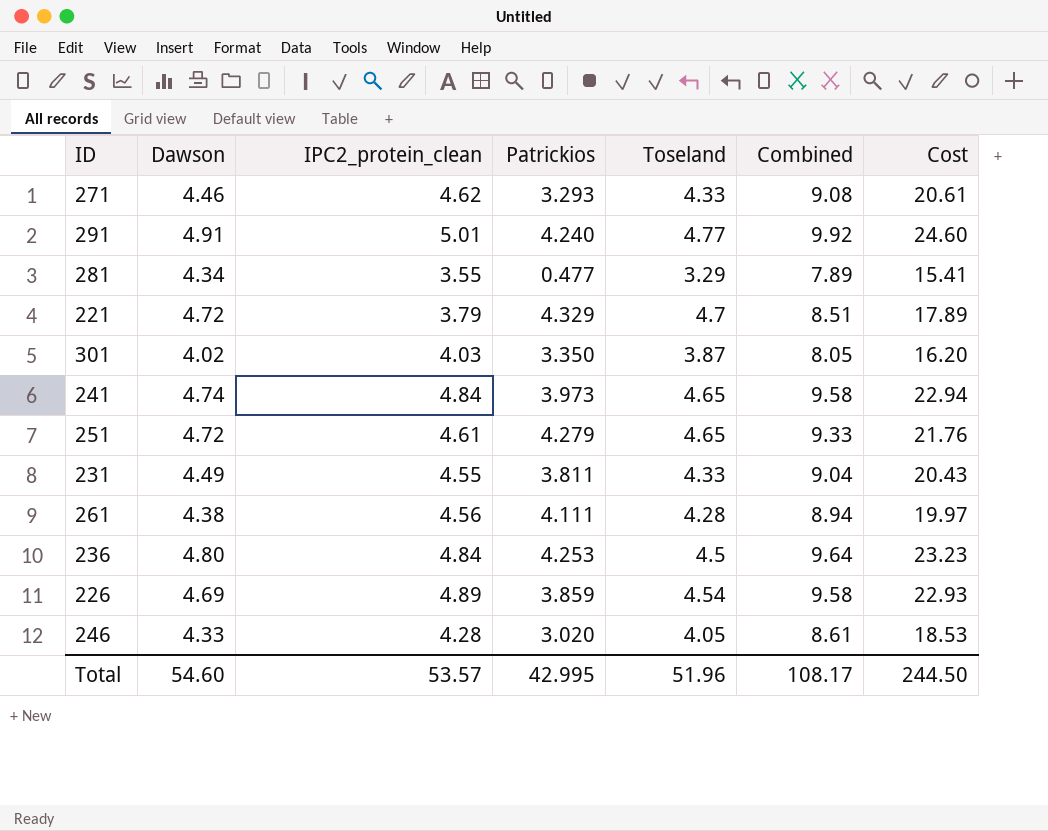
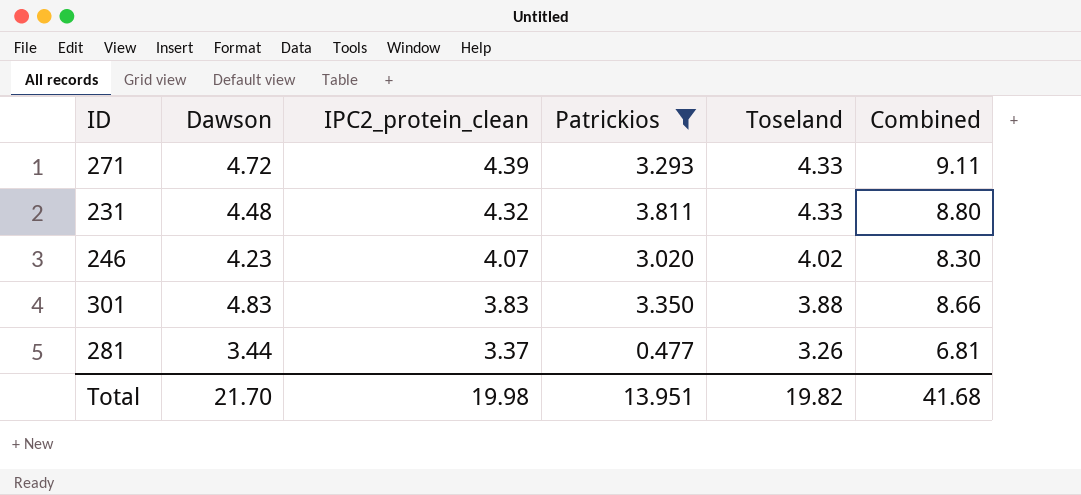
filter: none -> Patrickios <= 3.811
row order: none -> IPC2_protein_clean descending
column Cost | formula: [Dawson] * [IPC2_protein_clean] -> none
271 | Dawson: 4.46 -> 4.72
271 | IPC2_protein_clean: 4.62 -> 4.39
271 | Combined: 9.08 -> 9.11
231 | Dawson: 4.49 -> 4.48
231 | IPC2_protein_clean: 4.55 -> 4.32
231 | Combined: 9.04 -> 8.80
246 | Dawson: 4.33 -> 4.23
246 | IPC2_protein_clean: 4.28 -> 4.07
246 | Toseland: 4.05 -> 4.02
246 | Combined: 8.61 -> 8.30
301 | Dawson: 4.02 -> 4.83
301 | IPC2_protein_clean: 4.03 -> 3.83
301 | Toseland: 3.87 -> 3.88
301 | Combined: 8.05 -> 8.66
281 | Dawson: 4.34 -> 3.44
281 | IPC2_protein_clean: 3.55 -> 3.37
281 | Toseland: 3.29 -> 3.26
281 | Combined: 7.89 -> 6.81
Total | Dawson: 54.60 -> 21.70
Total | IPC2_protein_clean: 53.57 -> 19.98
Total | Patrickios: 42.995 -> 13.951
Total | Toseland: 51.96 -> 19.82
Total | Combined: 108.17 -> 41.68

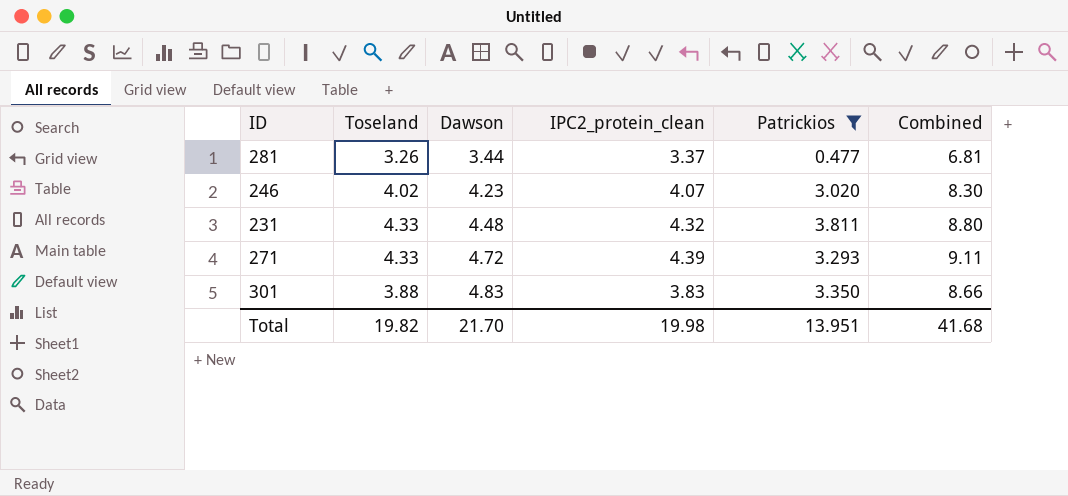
row order: IPC2_protein_clean descending -> Dawson ascending
column Toseland | position: 5 -> 2

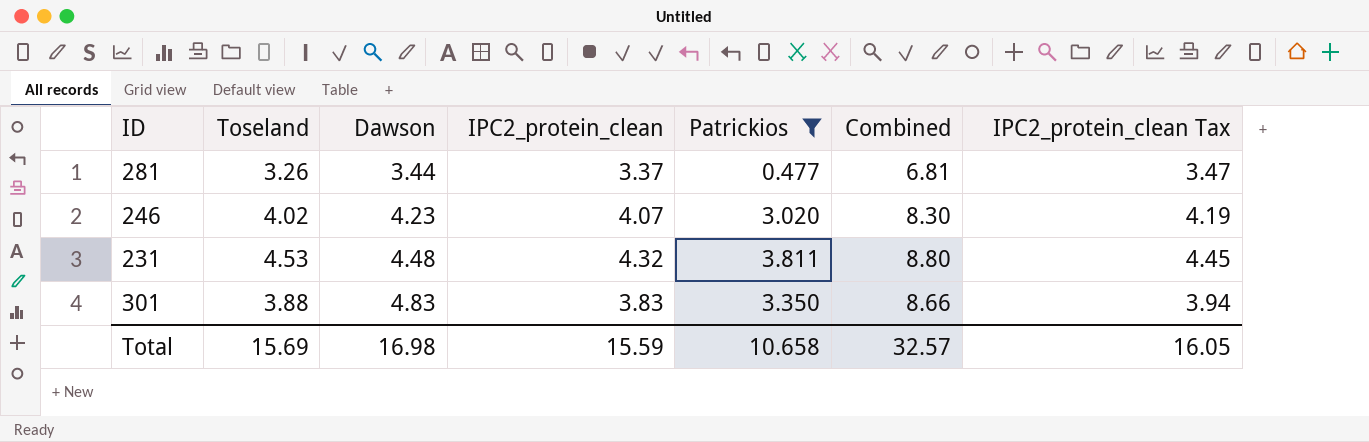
column IPC2_protein_clean Tax | formula: none -> [IPC2_protein_clean] * 1.03
row 271: 4.33 | 4.72 | 4.39 | 3.293 | 9.11 -> none
231 | Toseland: 4.33 -> 4.53
Total | Toseland: 19.82 -> 15.69
Total | Dawson: 21.70 -> 16.98
Total | IPC2_protein_clean: 19.98 -> 15.59
Total | Patrickios: 13.951 -> 10.658
Total | Combined: 41.68 -> 32.57

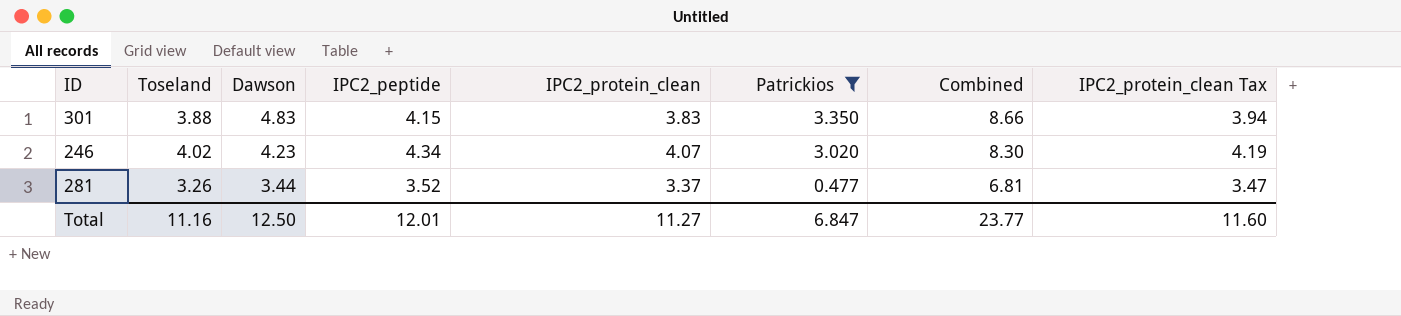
row order: Dawson ascending -> Dawson descending
column IPC2_peptide | position: none -> 4
row 231: 4.53 | 4.48 | 4.32 | 3.811 | 8.80 | 4.45 -> none
Total | Toseland: 15.69 -> 11.16
Total | Dawson: 16.98 -> 12.50
Total | IPC2_protein_clean: 15.59 -> 11.27
Total | Patrickios: 10.658 -> 6.847
Total | Combined: 32.57 -> 23.77
Total | IPC2_protein_clean Tax: 16.05 -> 11.60

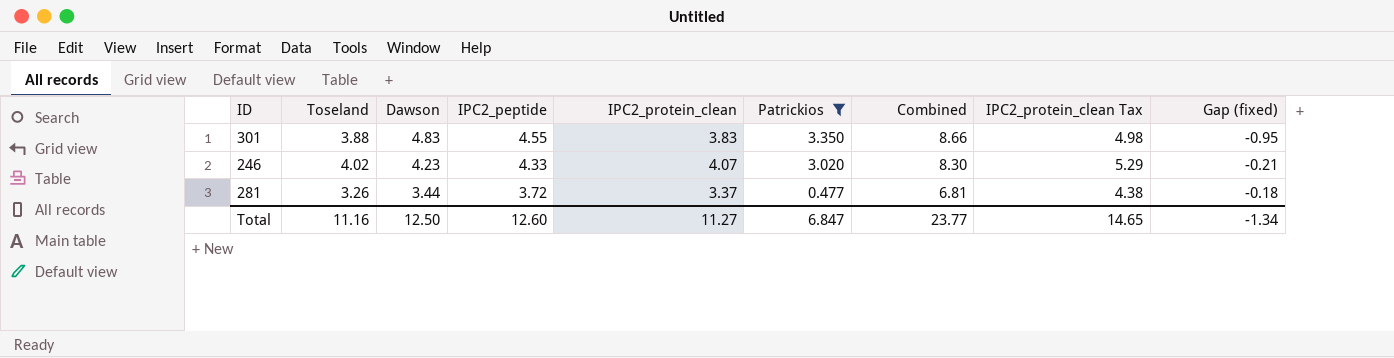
column IPC2_protein_clean Tax | formula: [IPC2_protein_clean] * 1.03 -> [IPC2_protein_clean] * 1.3
column Gap (fixed) | formula: none -> [Toseland] - [Dawson]
301 | IPC2_peptide: 4.15 -> 4.55
246 | IPC2_peptide: 4.34 -> 4.33
281 | IPC2_peptide: 3.52 -> 3.72
Total | IPC2_peptide: 12.01 -> 12.60
Total | IPC2_protein_clean Tax: 11.60 -> 14.65

